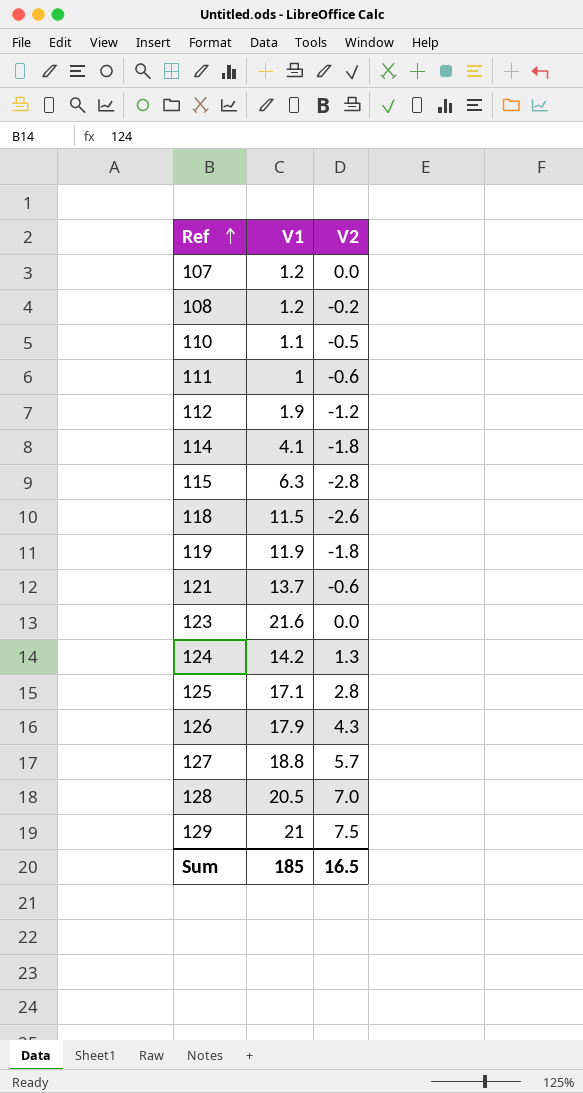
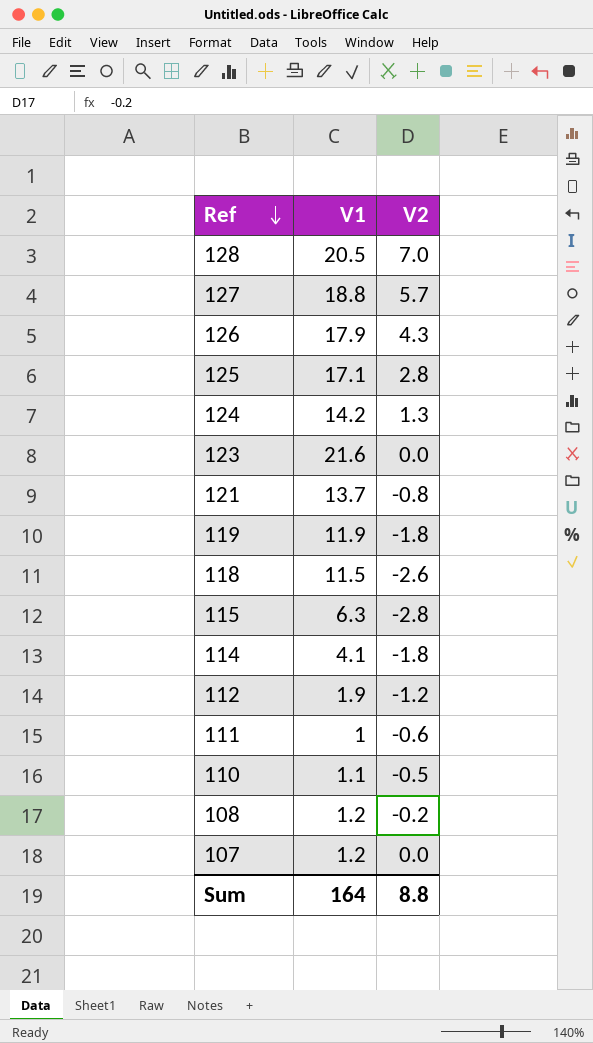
row order: Ref ascending -> Ref descending
row 129: 21 | 7.5 -> none
121 | V2: -0.6 -> -0.8
Sum | V1: 185 -> 164
Sum | V2: 16.5 -> 8.8

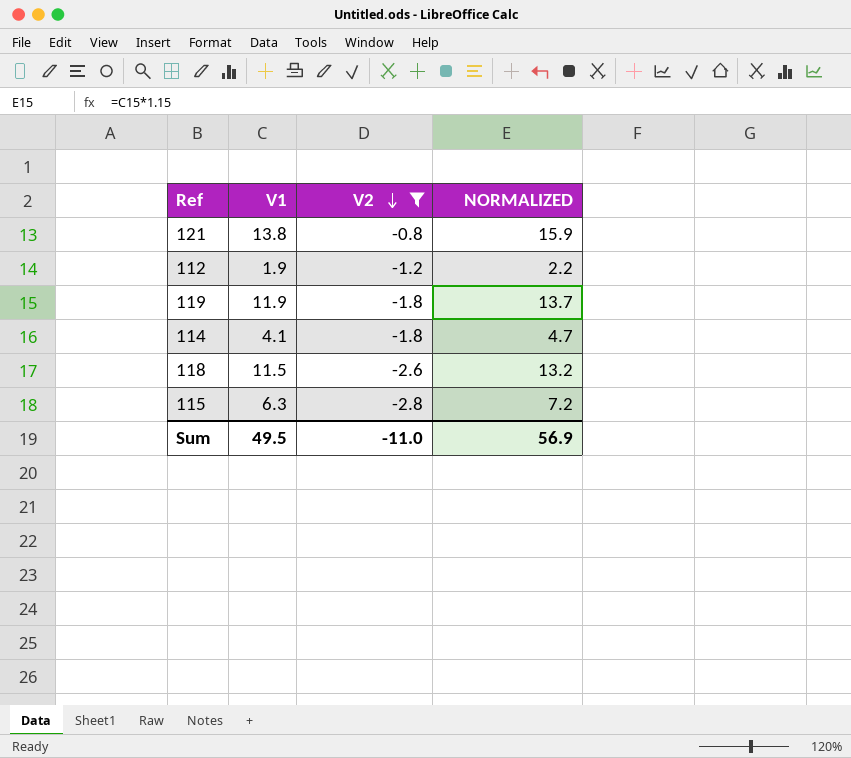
filter: none -> V2 <= -0.8
row order: Ref descending -> V2 descending
column NORMALIZED | formula: none -> [V1] * 1.15
121 | V1: 13.7 -> 13.8
Sum | V1: 164 -> 49.5
Sum | V2: 8.8 -> -11.0

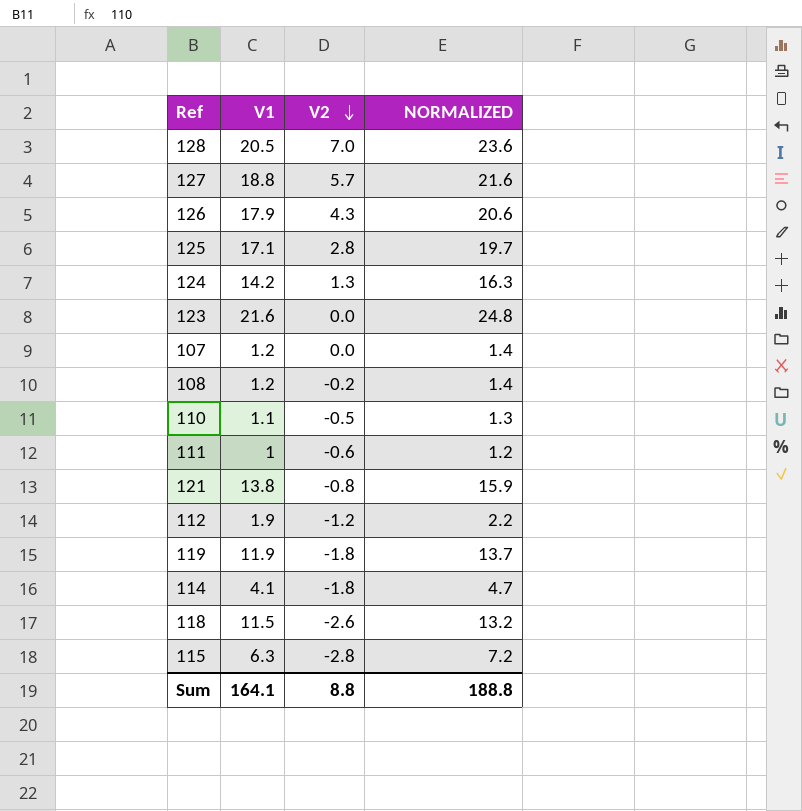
filter: V2 <= -0.8 -> none
Sum | V1: 49.5 -> 164.1
Sum | V2: -11.0 -> 8.8
Sum | NORMALIZED: 56.9 -> 188.8

